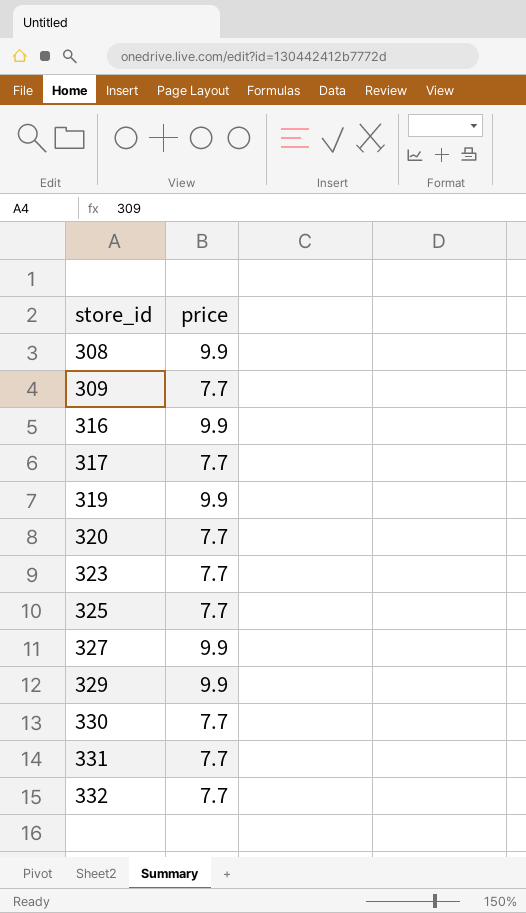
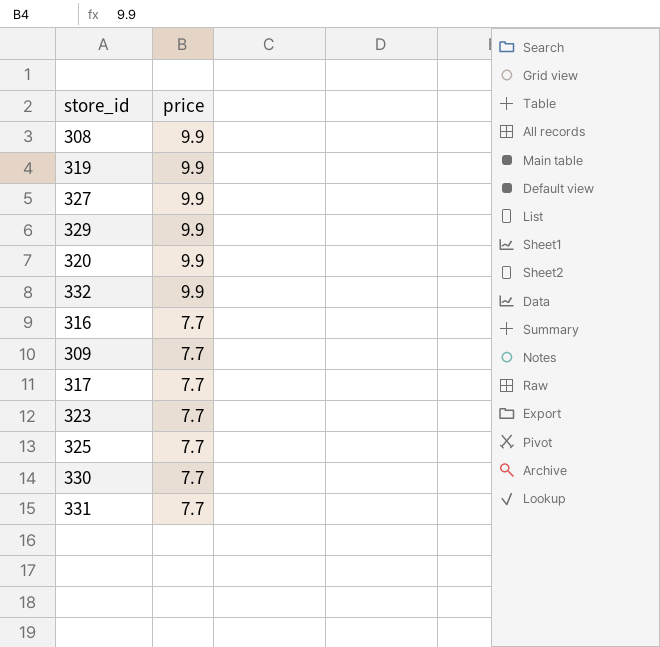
row order: store_id ascending -> price descending
320 | price: 7.7 -> 9.9
332 | price: 7.7 -> 9.9
316 | price: 9.9 -> 7.7

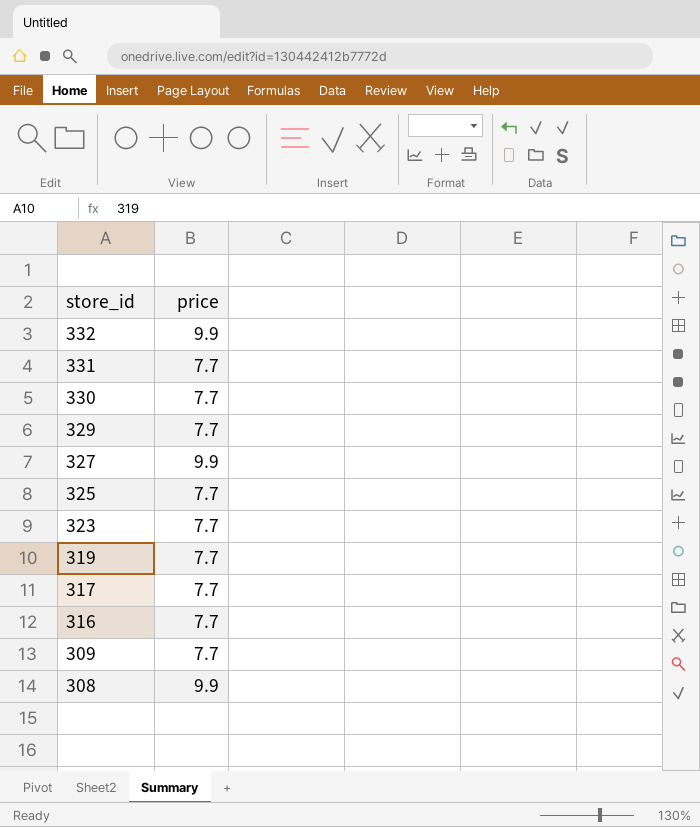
row order: price descending -> store_id descending
row 320: 9.9 -> none
329 | price: 9.9 -> 7.7
319 | price: 9.9 -> 7.7

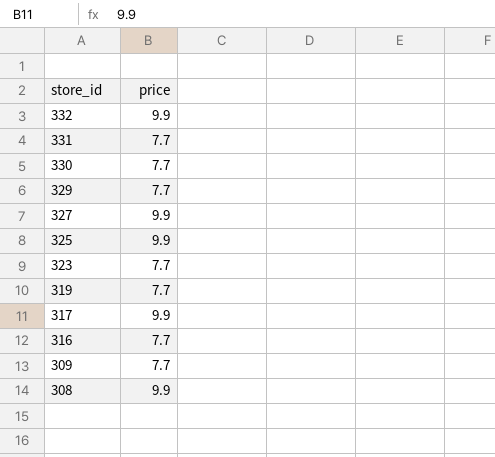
325 | price: 7.7 -> 9.9
317 | price: 7.7 -> 9.9

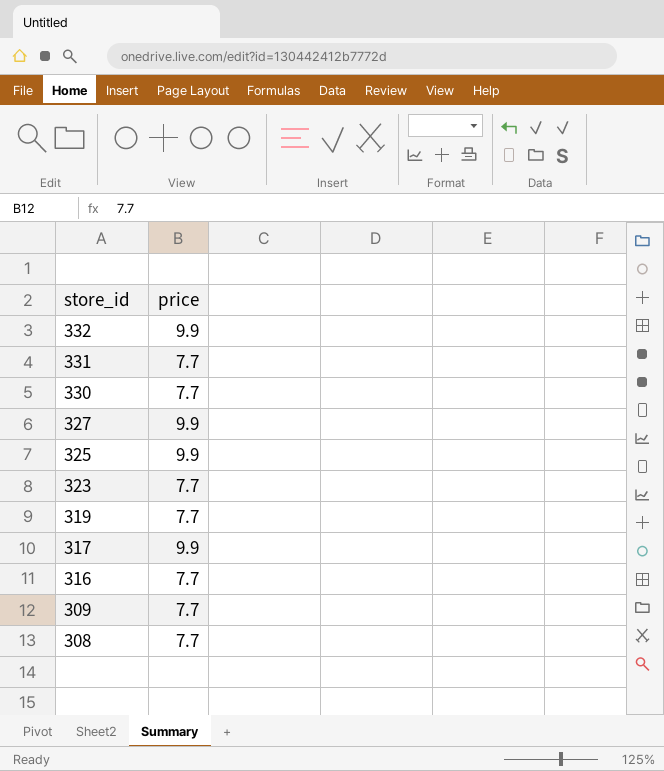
row 329: 7.7 -> none
308 | price: 9.9 -> 7.7

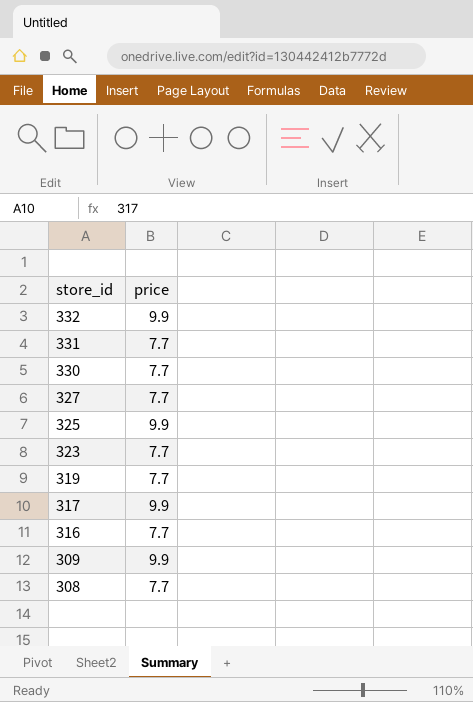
327 | price: 9.9 -> 7.7
309 | price: 7.7 -> 9.9

